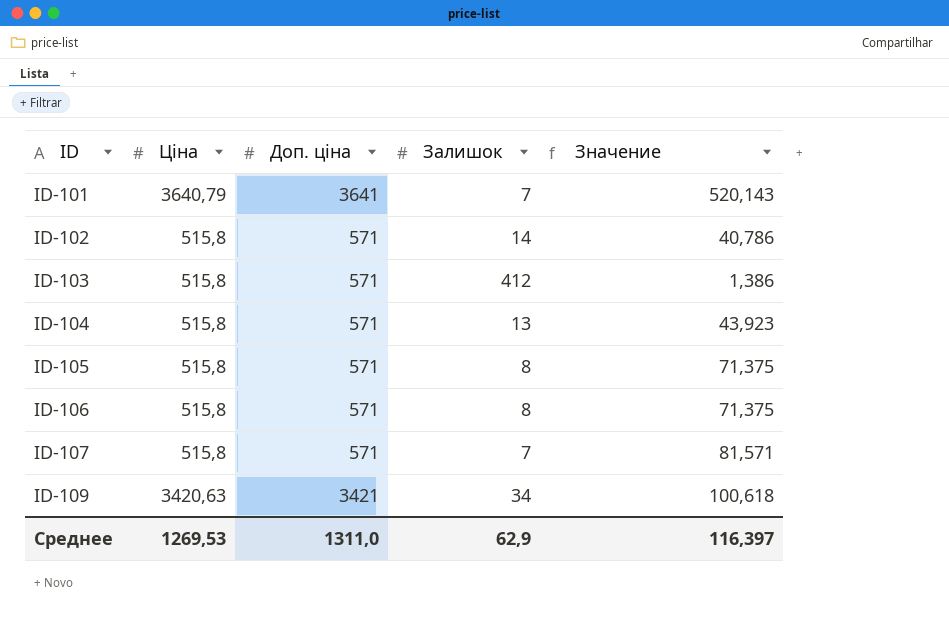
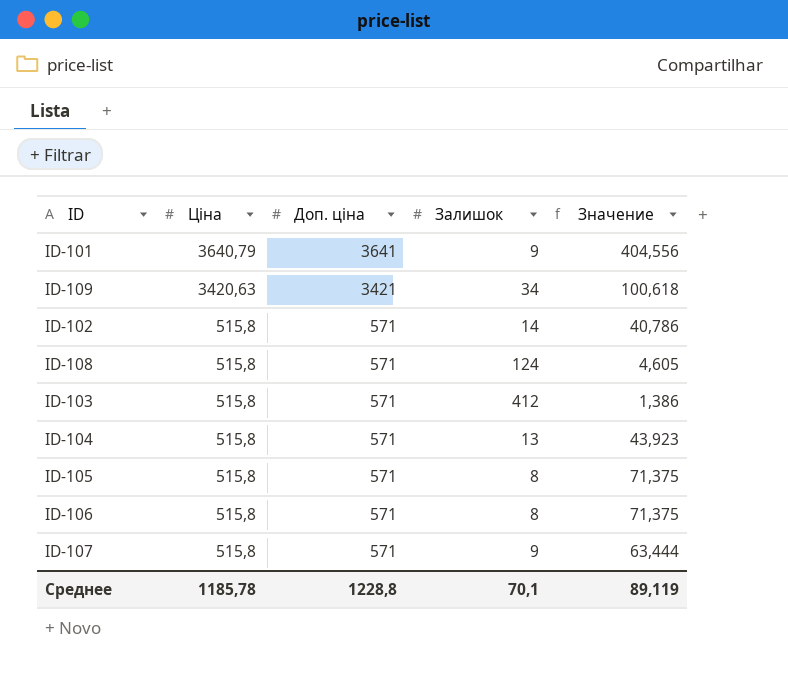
row order: ID ascending -> Ціна descending
ID-101 | Залишок: 7 -> 9
ID-101 | Значение: 520,143 -> 404,556
row ID-108: none -> 515,8 | 571 | 124 | 4,605
ID-107 | Залишок: 7 -> 9
ID-107 | Значение: 81,571 -> 63,444
Среднее | Ціна: 1269,53 -> 1185,78
Среднее | Доп. ціна: 1311,0 -> 1228,8
Среднее | Залишок: 62,9 -> 70,1
Среднее | Значение: 116,397 -> 89,119

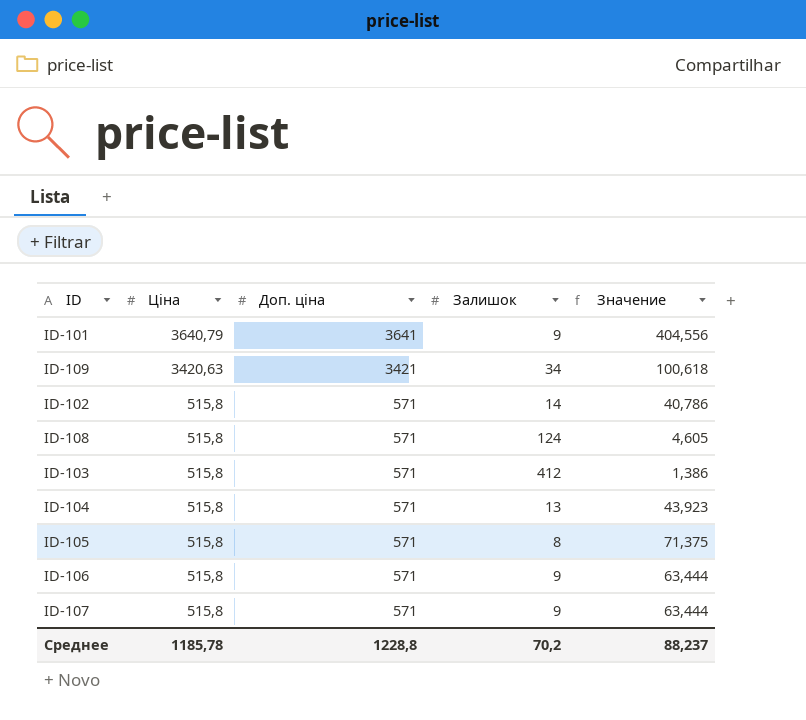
ID-106 | Залишок: 8 -> 9
ID-106 | Значение: 71,375 -> 63,444
Среднее | Залишок: 70,1 -> 70,2
Среднее | Значение: 89,119 -> 88,237

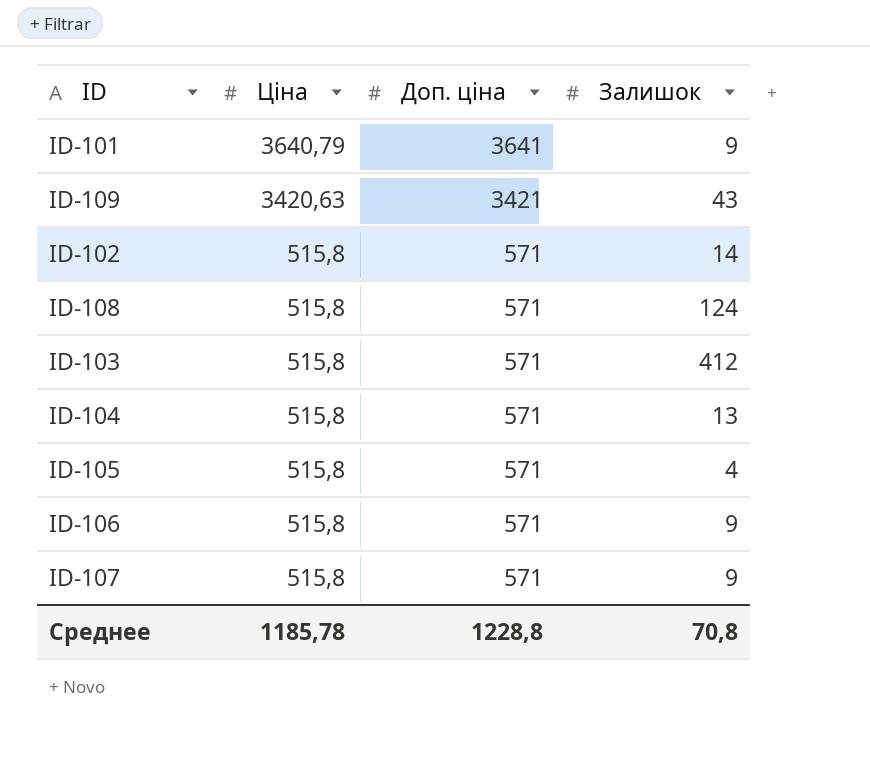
column Значение | formula: [Доп. ціна] / [Залишок] -> none
ID-109 | Залишок: 34 -> 43
ID-105 | Залишок: 8 -> 4
Среднее | Залишок: 70,2 -> 70,8

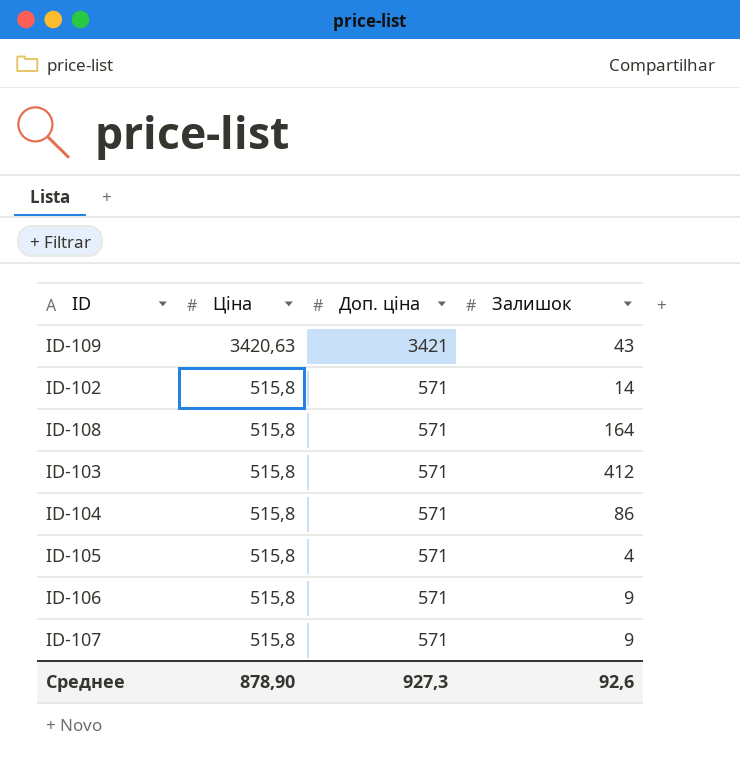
row ID-101: 3640,79 | 3641 | 9 -> none
ID-108 | Залишок: 124 -> 164
ID-104 | Залишок: 13 -> 86
Среднее | Ціна: 1185,78 -> 878,90
Среднее | Доп. ціна: 1228,8 -> 927,3
Среднее | Залишок: 70,8 -> 92,6

